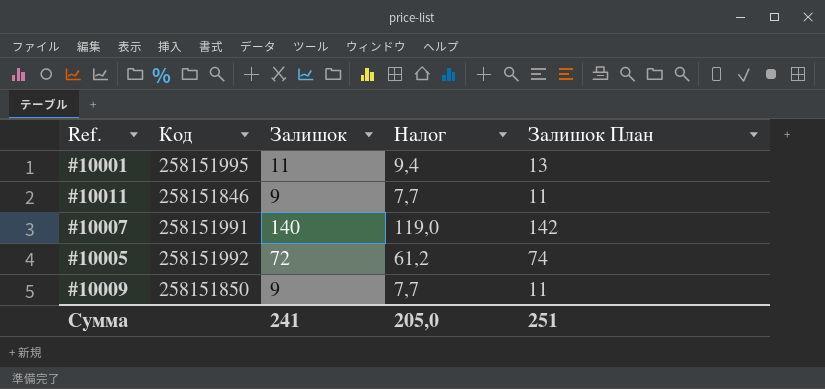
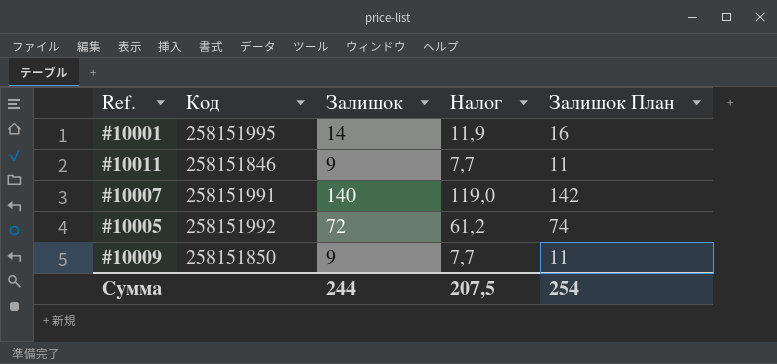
#10001 | Залишок: 11 -> 14
#10001 | Налог: 9,4 -> 11,9
#10001 | Залишок План: 13 -> 16
Сумма | Залишок: 241 -> 244
Сумма | Налог: 205,0 -> 207,5
Сумма | Залишок План: 251 -> 254

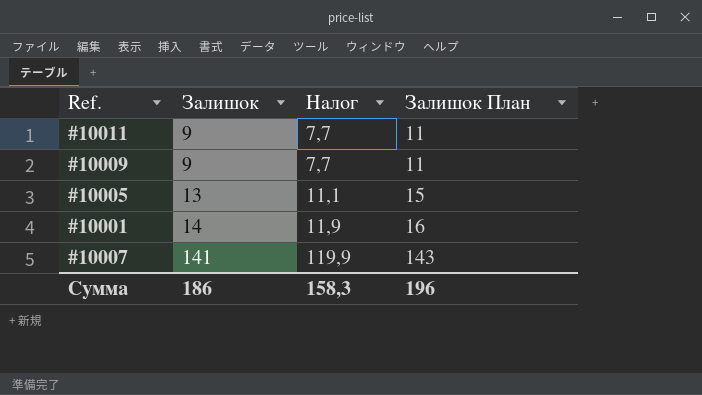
row order: none -> Залишок ascending
column Код | position: 2 -> none
#10005 | Залишок: 72 -> 13
#10005 | Налог: 61,2 -> 11,1
#10005 | Залишок План: 74 -> 15
#10007 | Залишок: 140 -> 141
#10007 | Налог: 119,0 -> 119,9
#10007 | Залишок План: 142 -> 143
Сумма | Залишок: 244 -> 186
Сумма | Налог: 207,5 -> 158,3
Сумма | Залишок План: 254 -> 196

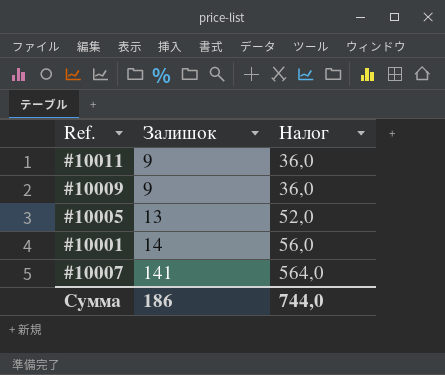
column Залишок План | formula: [Залишок] + 2 -> none
column Налог | formula: [Залишок] * 0,85 -> [Залишок] * 4
Сумма | Налог: 158,3 -> 744,0

